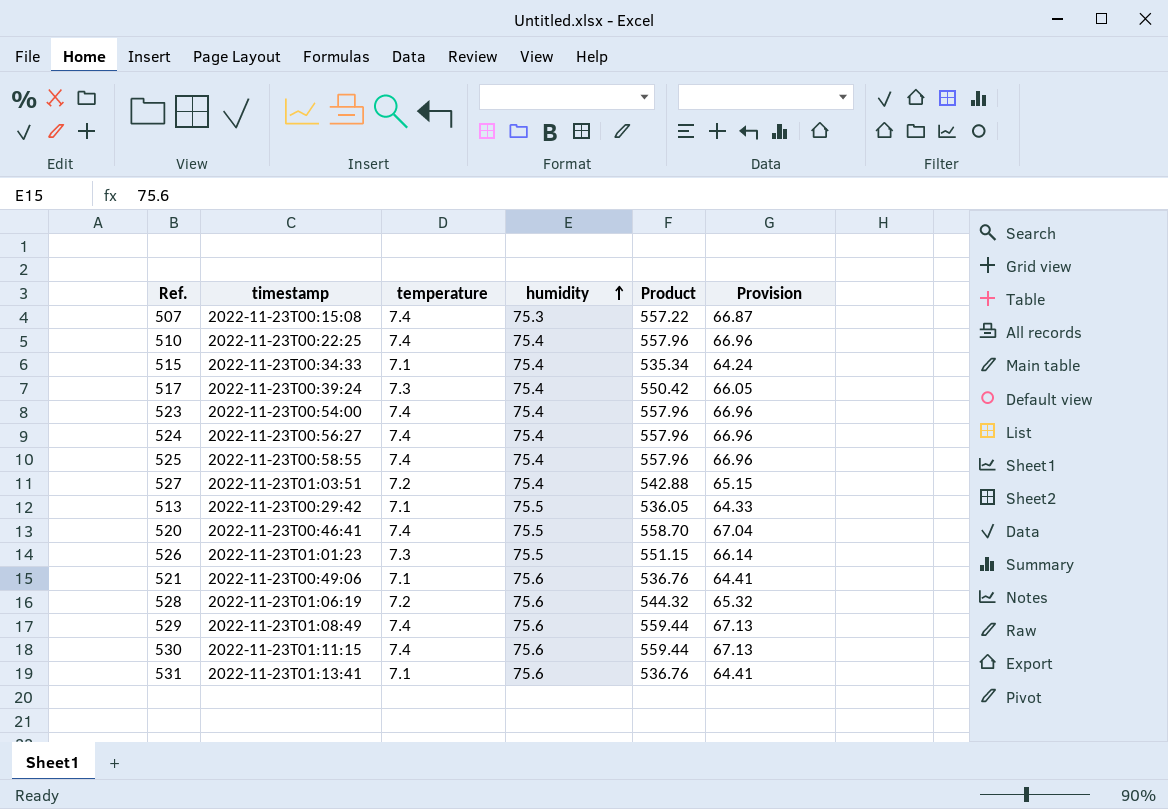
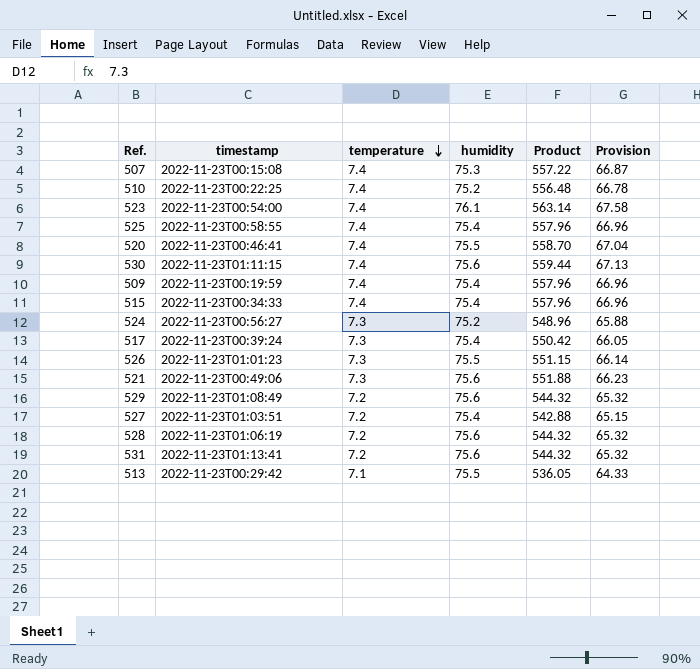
row order: humidity ascending -> temperature descending
510 | humidity: 75.4 -> 75.2
510 | Product: 557.96 -> 556.48
510 | Provision: 66.96 -> 66.78
523 | humidity: 75.4 -> 76.1
523 | Product: 557.96 -> 563.14
523 | Provision: 66.96 -> 67.58
row 509: none -> 2022-11-23T00:19:59 | 7.4 | 75.4 | 557.96 | 66.96
515 | temperature: 7.1 -> 7.4
515 | Product: 535.34 -> 557.96
515 | Provision: 64.24 -> 66.96
524 | temperature: 7.4 -> 7.3
524 | humidity: 75.4 -> 75.2
524 | Product: 557.96 -> 548.96
524 | Provision: 66.96 -> 65.88
521 | temperature: 7.1 -> 7.3
521 | Product: 536.76 -> 551.88
521 | Provision: 64.41 -> 66.23
529 | temperature: 7.4 -> 7.2
529 | Product: 559.44 -> 544.32
529 | Provision: 67.13 -> 65.32
531 | temperature: 7.1 -> 7.2
531 | Product: 536.76 -> 544.32
531 | Provision: 64.41 -> 65.32

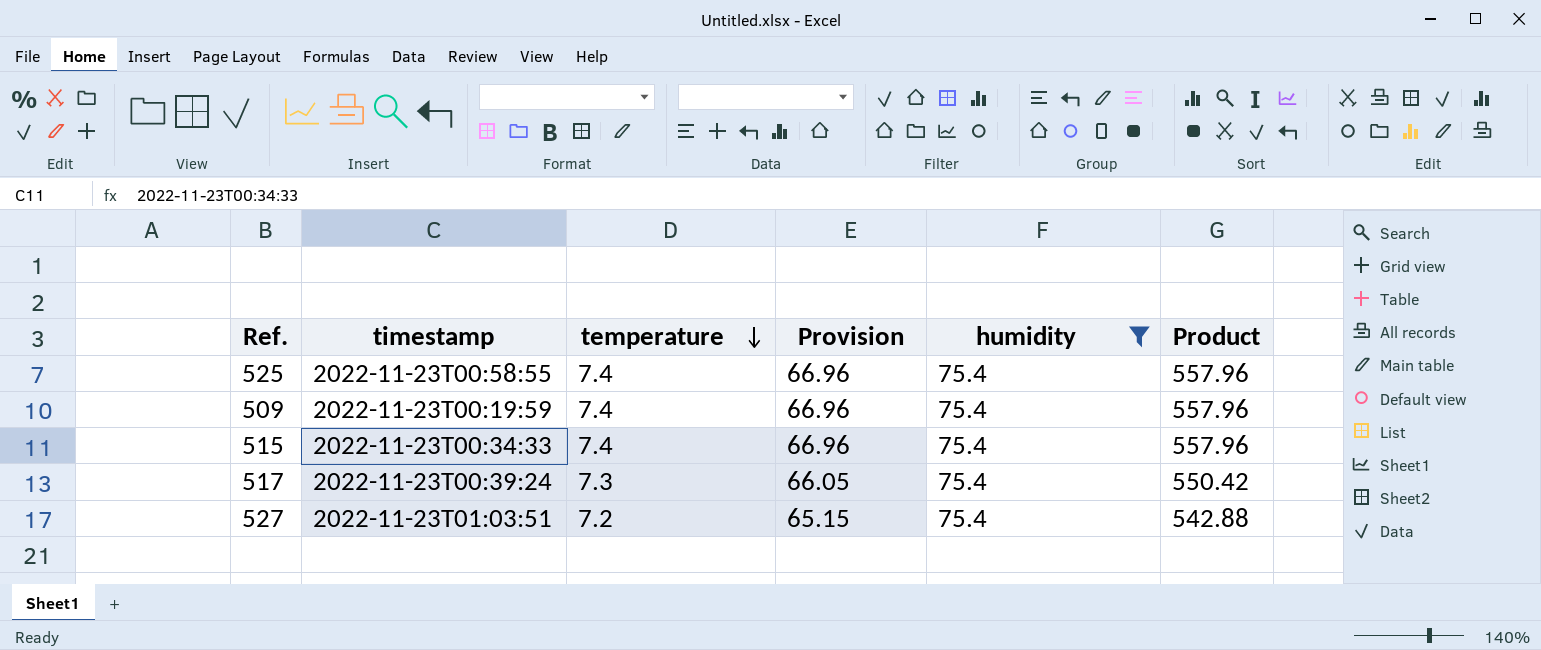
filter: none -> humidity = 75.4
column Provision | position: 6 -> 4

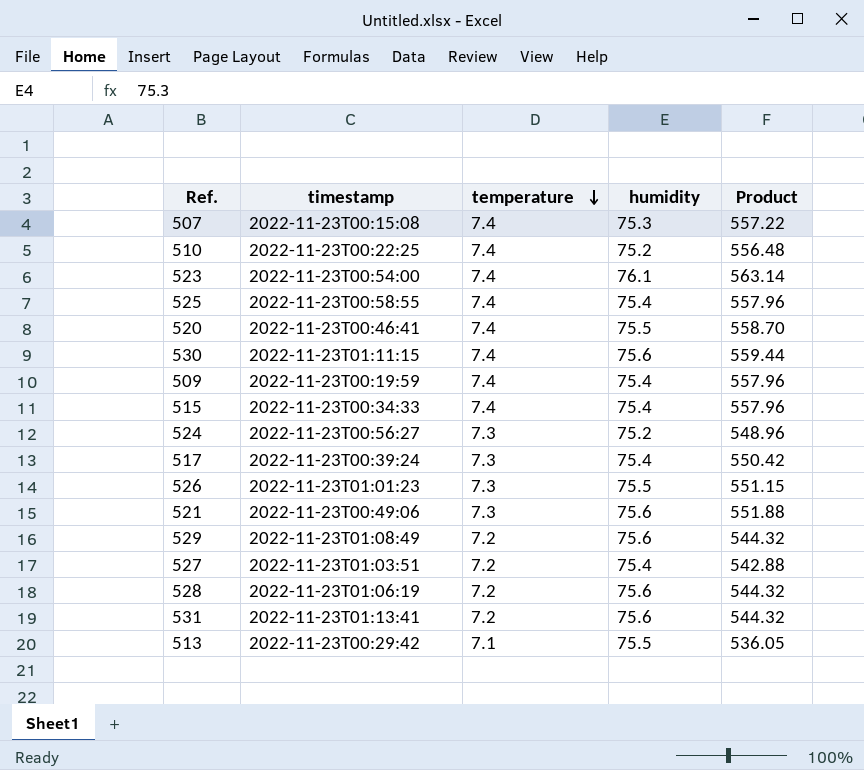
filter: humidity = 75.4 -> none
column Provision | formula: [Product] * 0.12 -> none

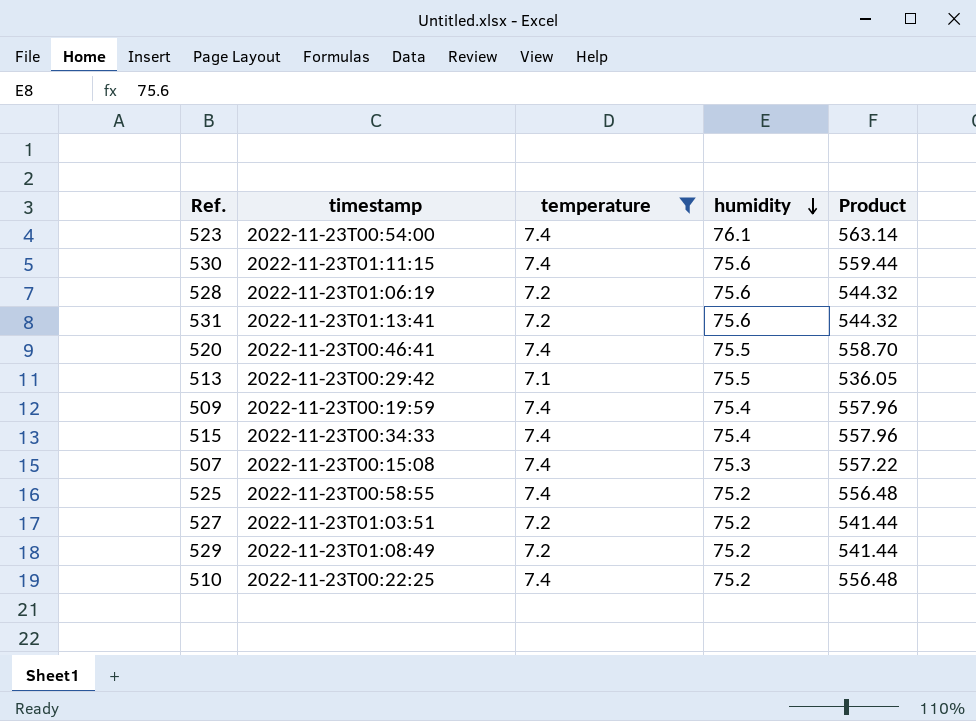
filter: none -> temperature != 7.3
row order: temperature descending -> humidity descending
525 | humidity: 75.4 -> 75.2
525 | Product: 557.96 -> 556.48
527 | humidity: 75.4 -> 75.2
527 | Product: 542.88 -> 541.44
529 | humidity: 75.6 -> 75.2
529 | Product: 544.32 -> 541.44

